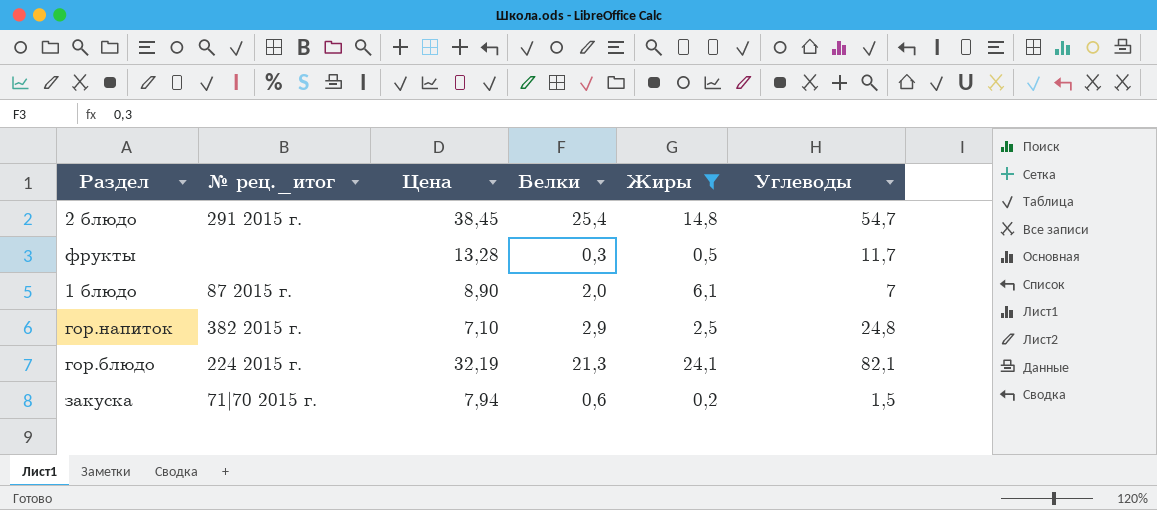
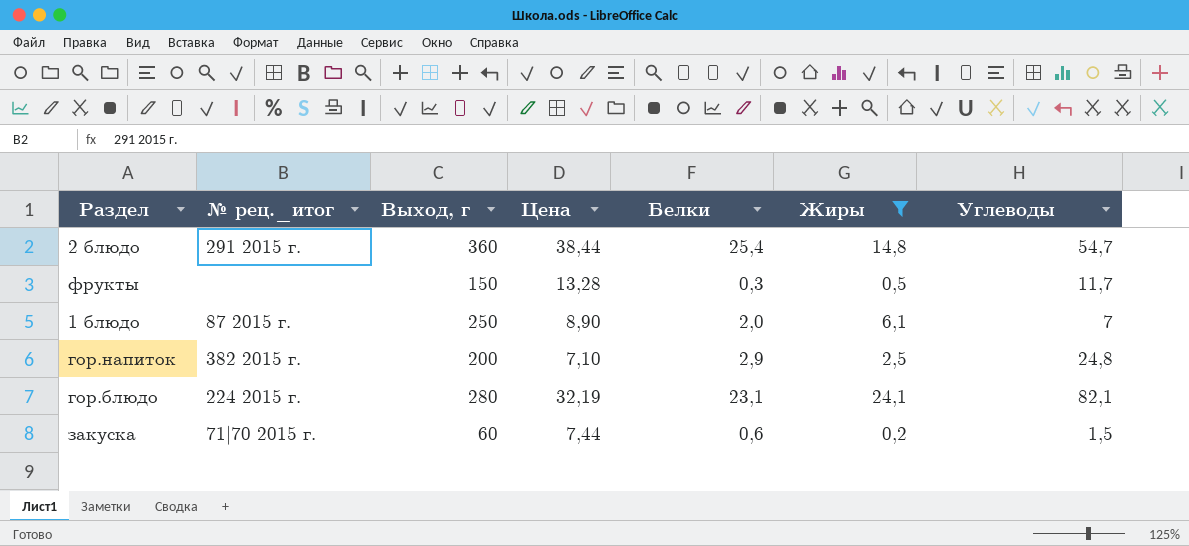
column Выход, г | position: none -> 3
2 блюдо | Цена: 38,45 -> 38,44
гор.блюдо | Белки: 21,3 -> 23,1
закуска | Цена: 7,94 -> 7,44

